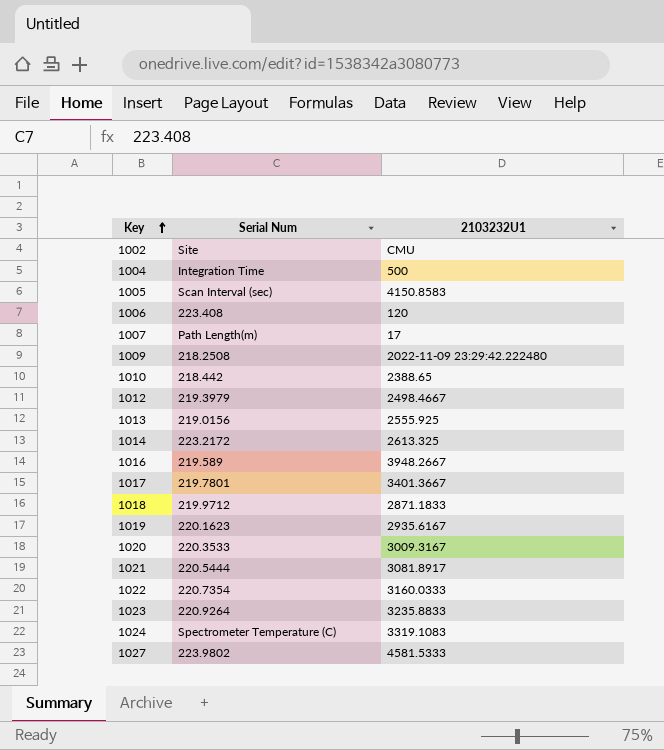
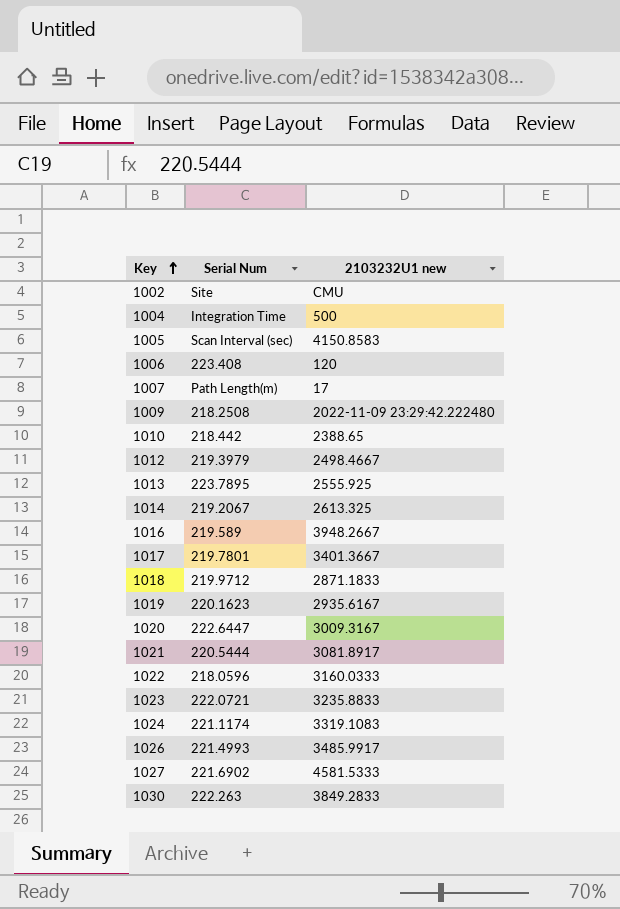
column name: 2103232U1 -> 2103232U1 new
1013 | Serial Num: 219.0156 -> 223.7895
1014 | Serial Num: 223.2172 -> 219.2067
1020 | Serial Num: 220.3533 -> 222.6447
1022 | Serial Num: 220.7354 -> 218.0596
1023 | Serial Num: 220.9264 -> 222.0721
1024 | Serial Num: Spectrometer Temperature (C) -> 221.1174
row 1026: none -> 221.4993 | 3485.9917
1027 | Serial Num: 223.9802 -> 221.6902
row 1030: none -> 222.263 | 3849.2833

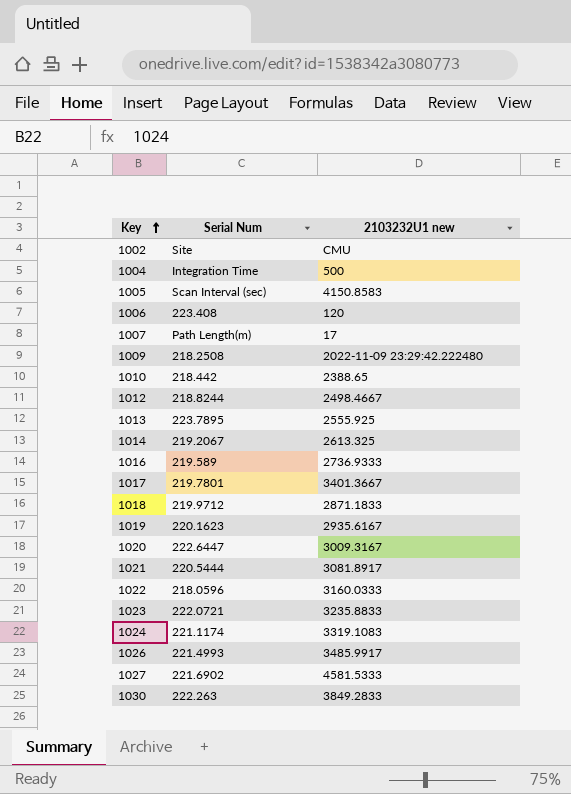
1012 | Serial Num: 219.3979 -> 218.8244
1016 | 2103232U1 new: 3948.2667 -> 2736.9333

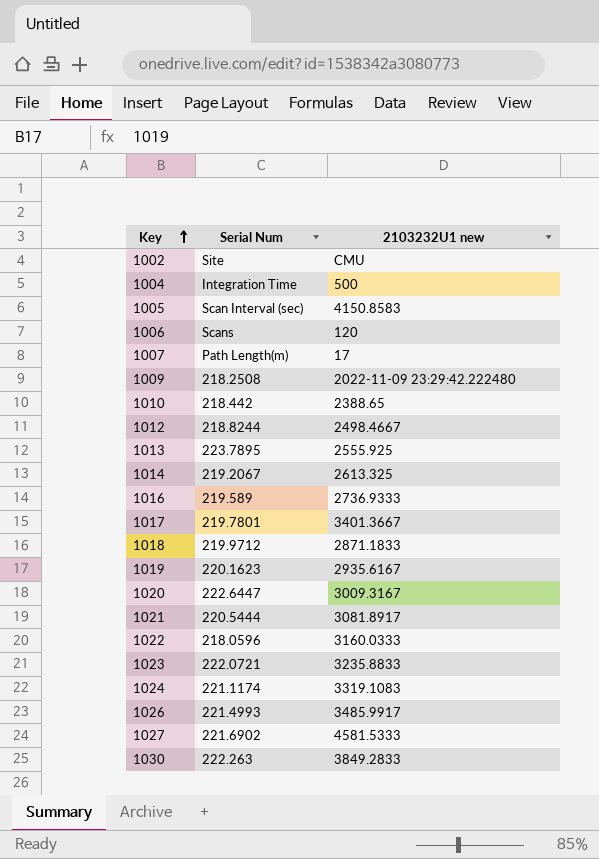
1006 | Serial Num: 223.408 -> Scans

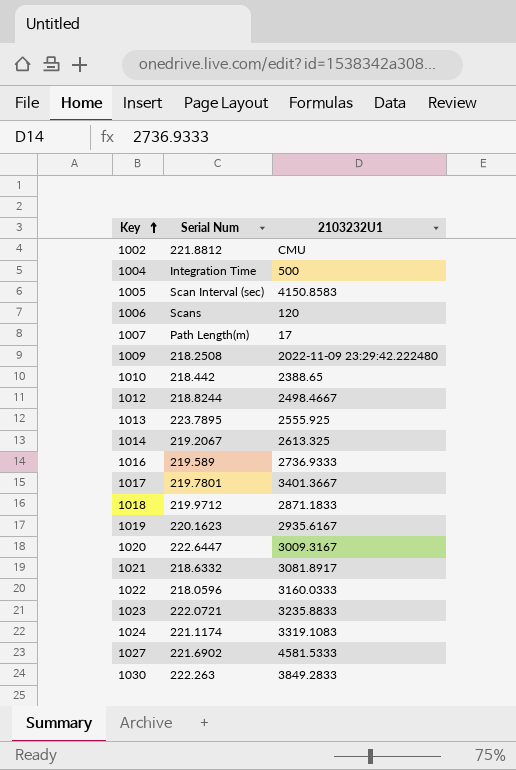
column name: 2103232U1 new -> 2103232U1
row 1026: 221.4993 | 3485.9917 -> none
1002 | Serial Num: Site -> 221.8812
1021 | Serial Num: 220.5444 -> 218.6332

